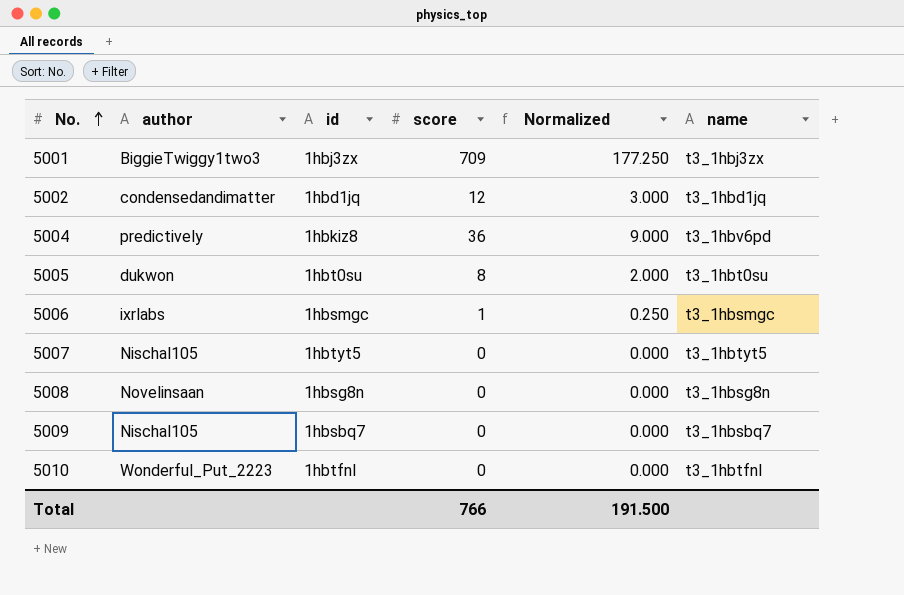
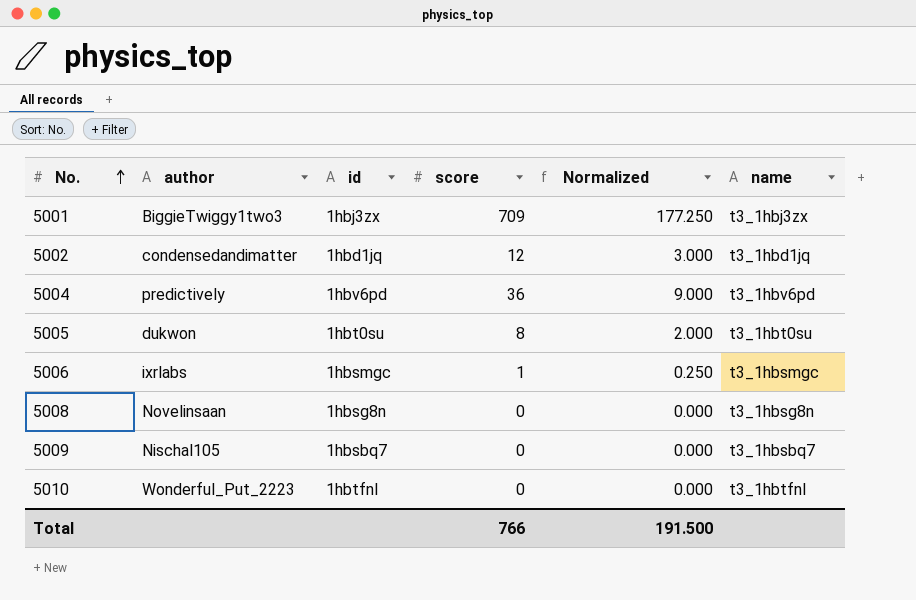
row 5007: Nischal105 | 1hbtyt5 | 0 | 0.000 | t3_1hbtyt5 -> none
5004 | id: 1hbkiz8 -> 1hbv6pd

